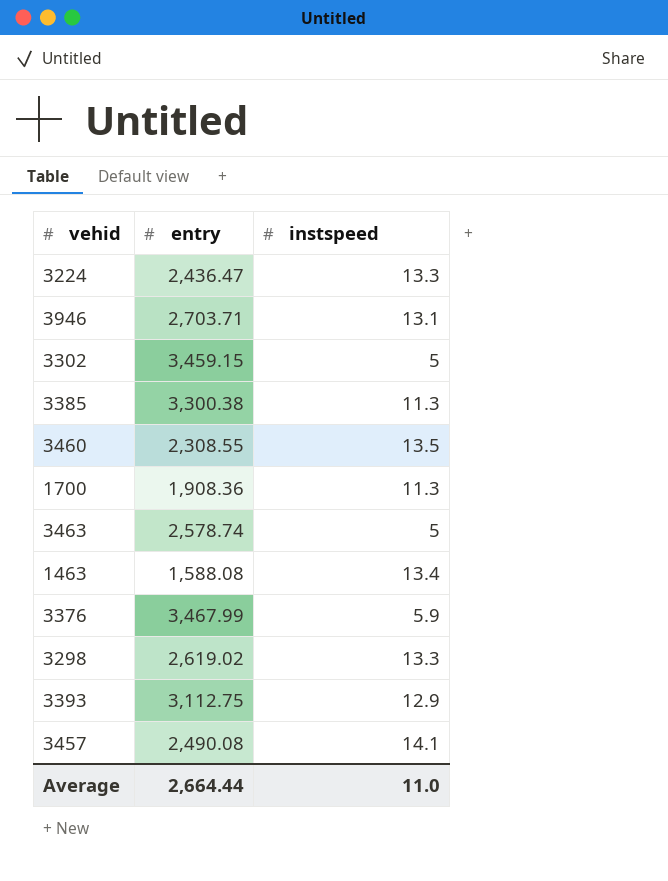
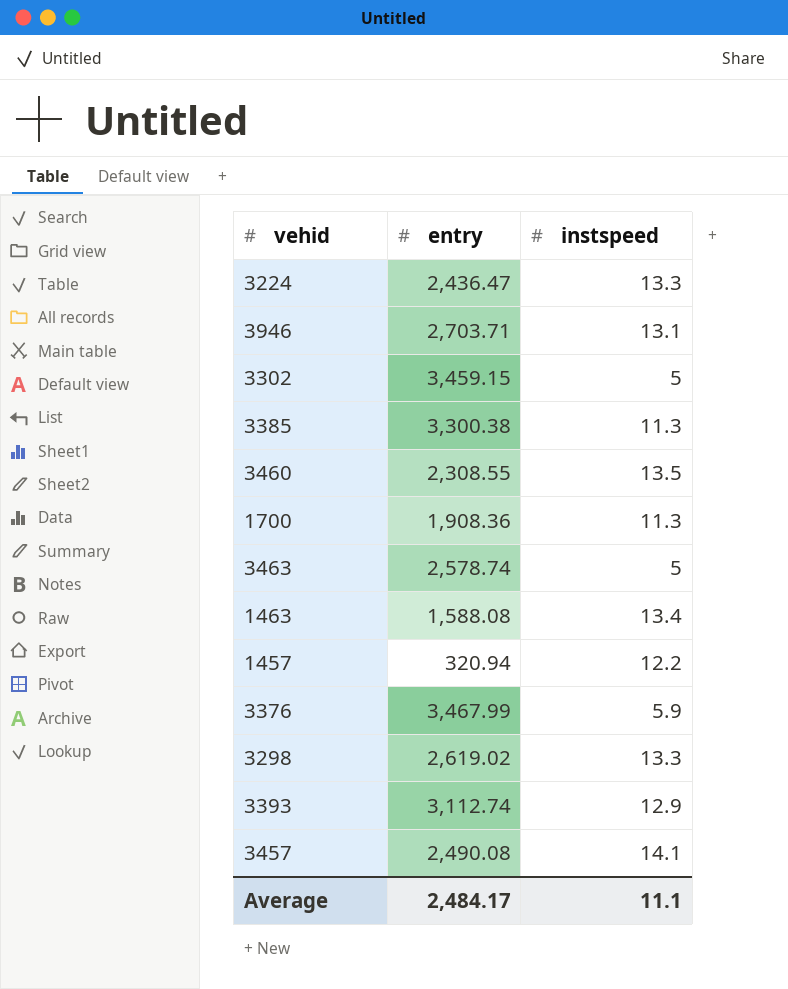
row 1457: none -> 320.94 | 12.2
3393 | entry: 3,112.75 -> 3,112.74
Average | entry: 2,664.44 -> 2,484.17
Average | instspeed: 11.0 -> 11.1

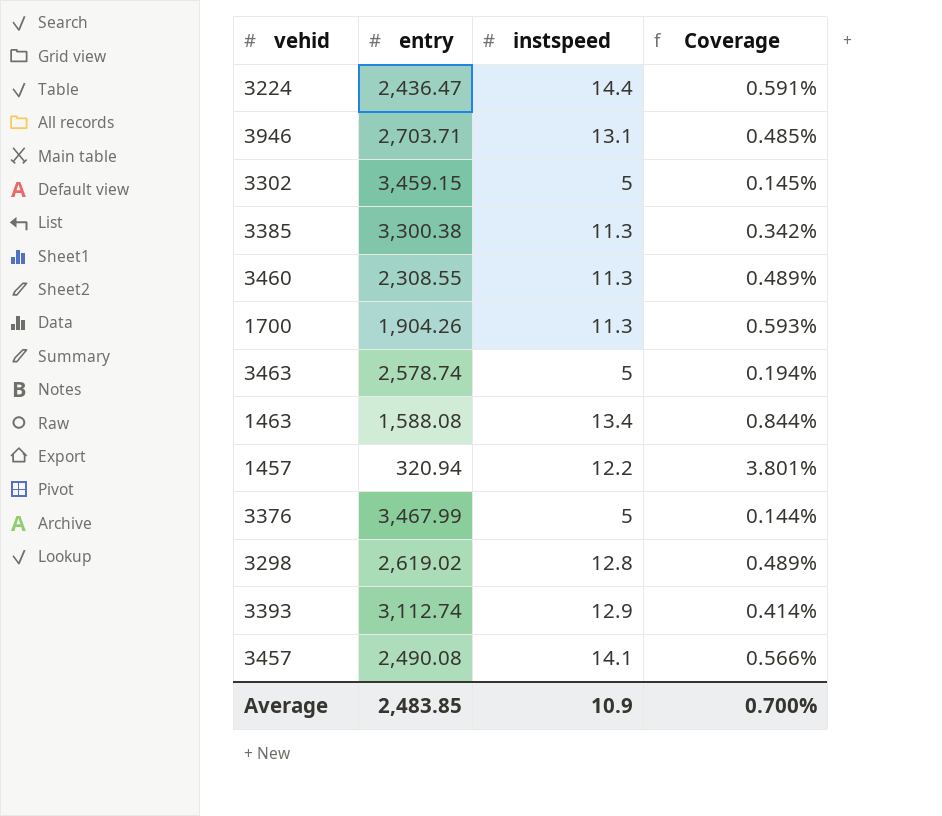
column Coverage | formula: none -> [instspeed] / [entry]
3224 | instspeed: 13.3 -> 14.4
3460 | instspeed: 13.5 -> 11.3
1700 | entry: 1,908.36 -> 1,904.26
3376 | instspeed: 5.9 -> 5
3298 | instspeed: 13.3 -> 12.8
Average | entry: 2,484.17 -> 2,483.85
Average | instspeed: 11.1 -> 10.9

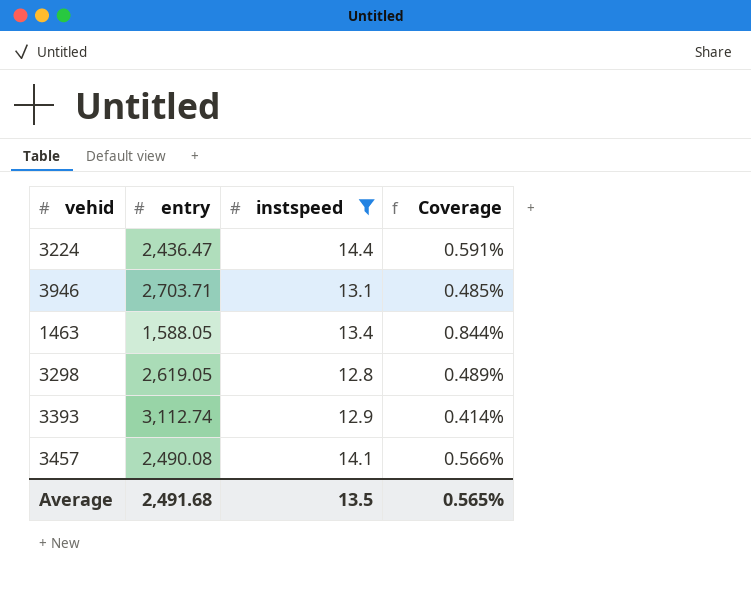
filter: none -> instspeed >= 12.8
1463 | entry: 1,588.08 -> 1,588.05
3298 | entry: 2,619.02 -> 2,619.05
Average | entry: 2,483.85 -> 2,491.68
Average | instspeed: 10.9 -> 13.5
Average | Coverage: 0.700% -> 0.565%

